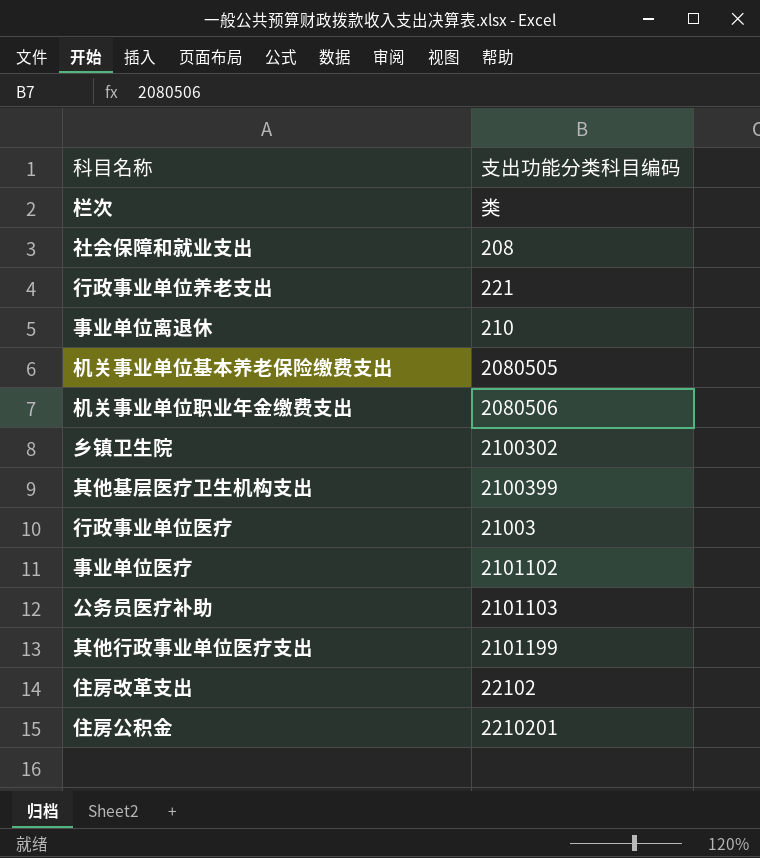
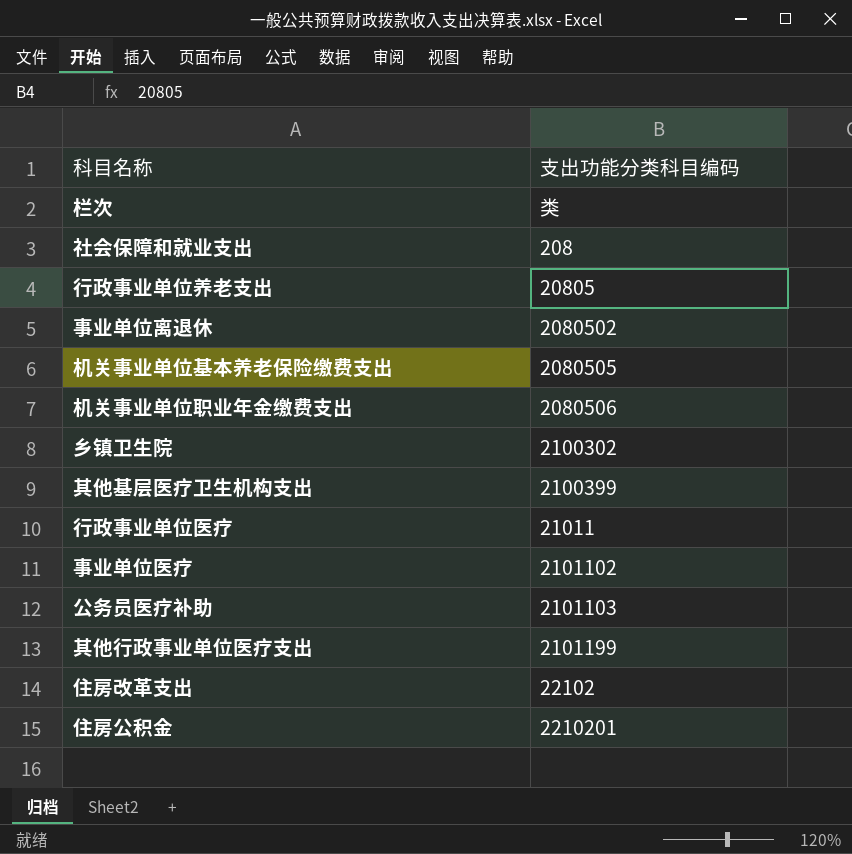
行政事业单位养老支出 | 支出功能分类科目编码: 221 -> 20805
事业单位离退休 | 支出功能分类科目编码: 210 -> 2080502
行政事业单位医疗 | 支出功能分类科目编码: 21003 -> 21011

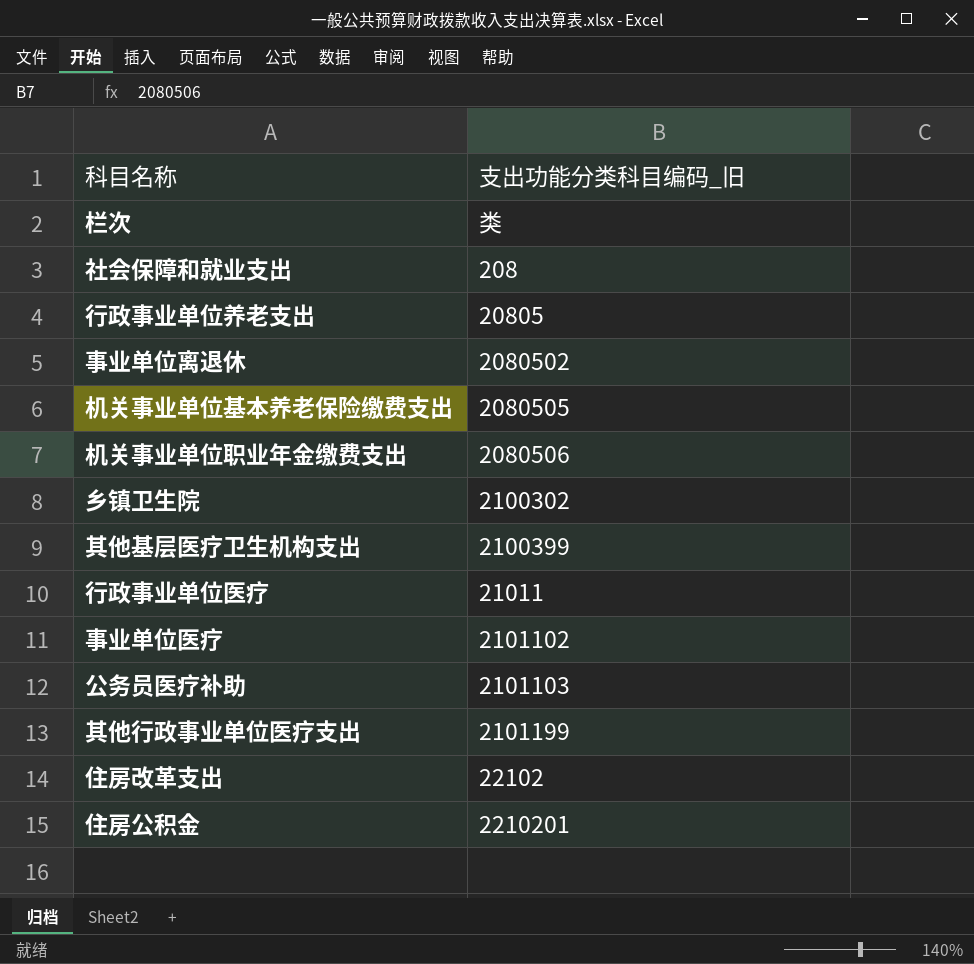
column name: 支出功能分类科目编码 -> 支出功能分类科目编码_旧

